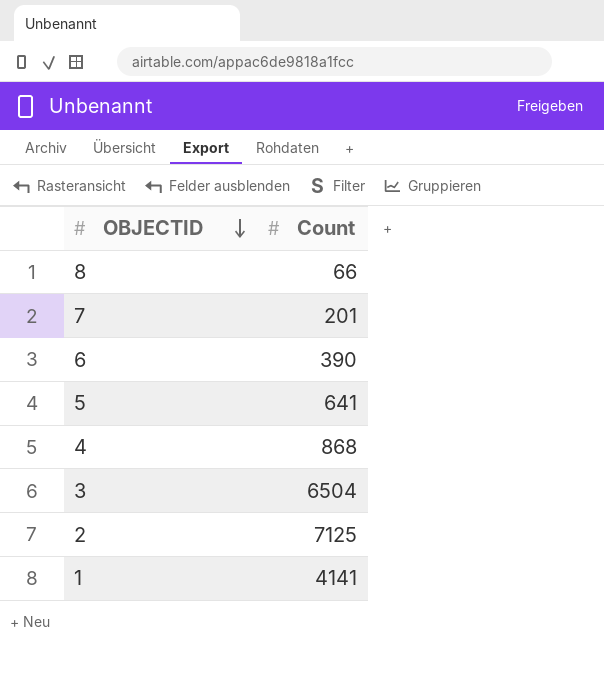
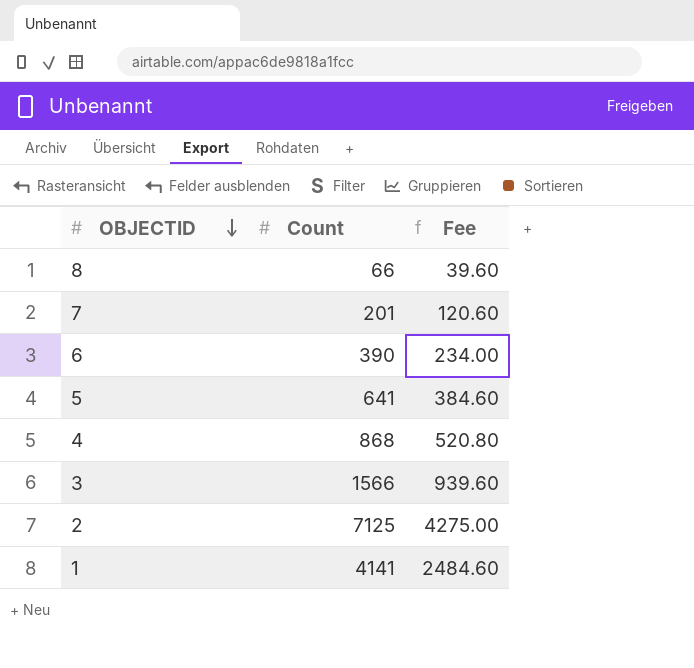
column Fee | formula: none -> [Count] * 0.6
3 | Count: 6504 -> 1566

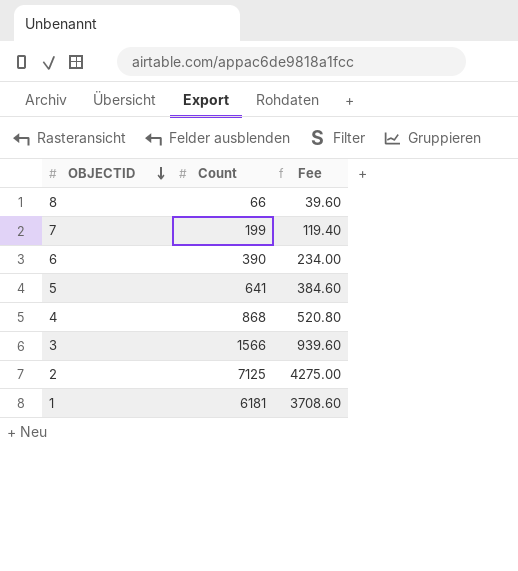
7 | Count: 201 -> 199
7 | Fee: 120.60 -> 119.40
1 | Count: 4141 -> 6181
1 | Fee: 2484.60 -> 3708.60

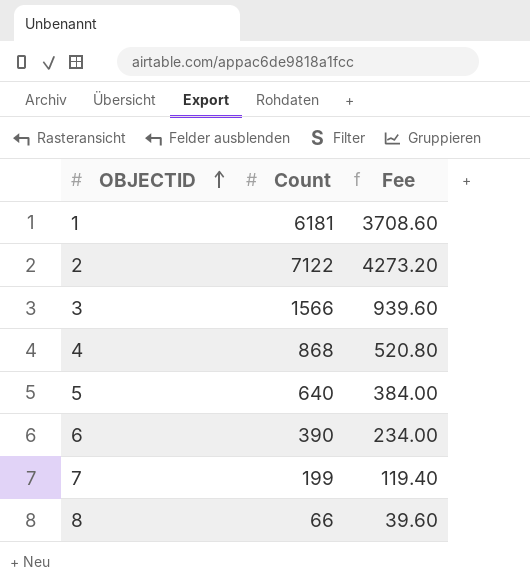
row order: OBJECTID descending -> OBJECTID ascending
2 | Count: 7125 -> 7122
2 | Fee: 4275.00 -> 4273.20
5 | Count: 641 -> 640
5 | Fee: 384.60 -> 384.00

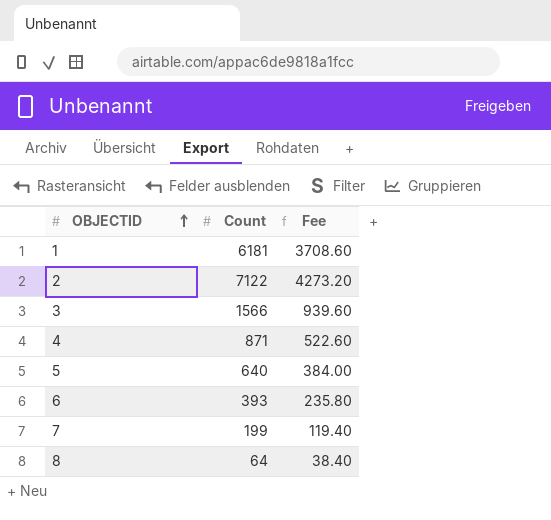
4 | Count: 868 -> 871
4 | Fee: 520.80 -> 522.60
6 | Count: 390 -> 393
6 | Fee: 234.00 -> 235.80
8 | Count: 66 -> 64
8 | Fee: 39.60 -> 38.40

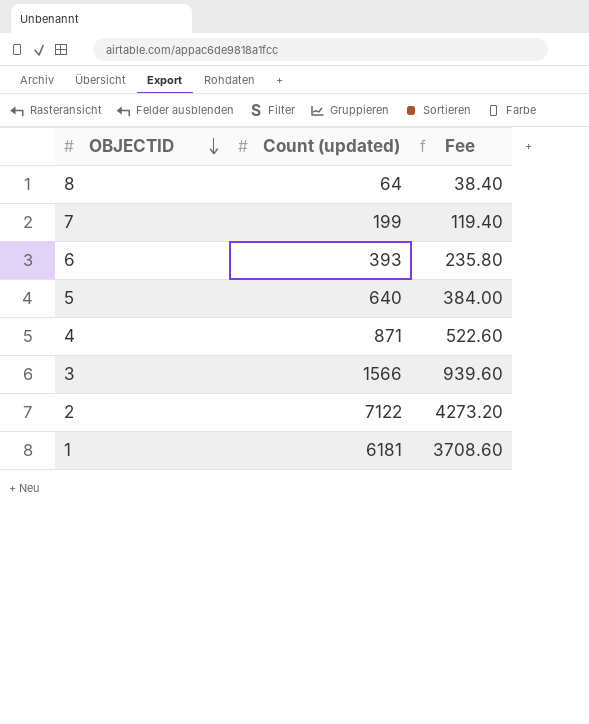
row order: OBJECTID ascending -> OBJECTID descending
column name: Count -> Count (updated)

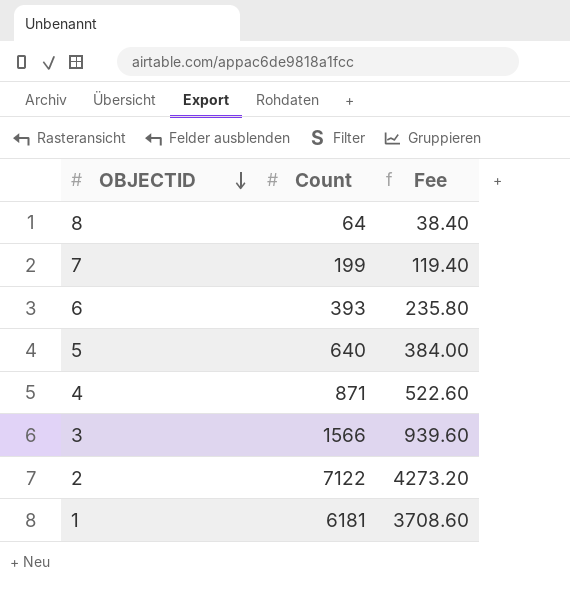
column name: Count (updated) -> Count

